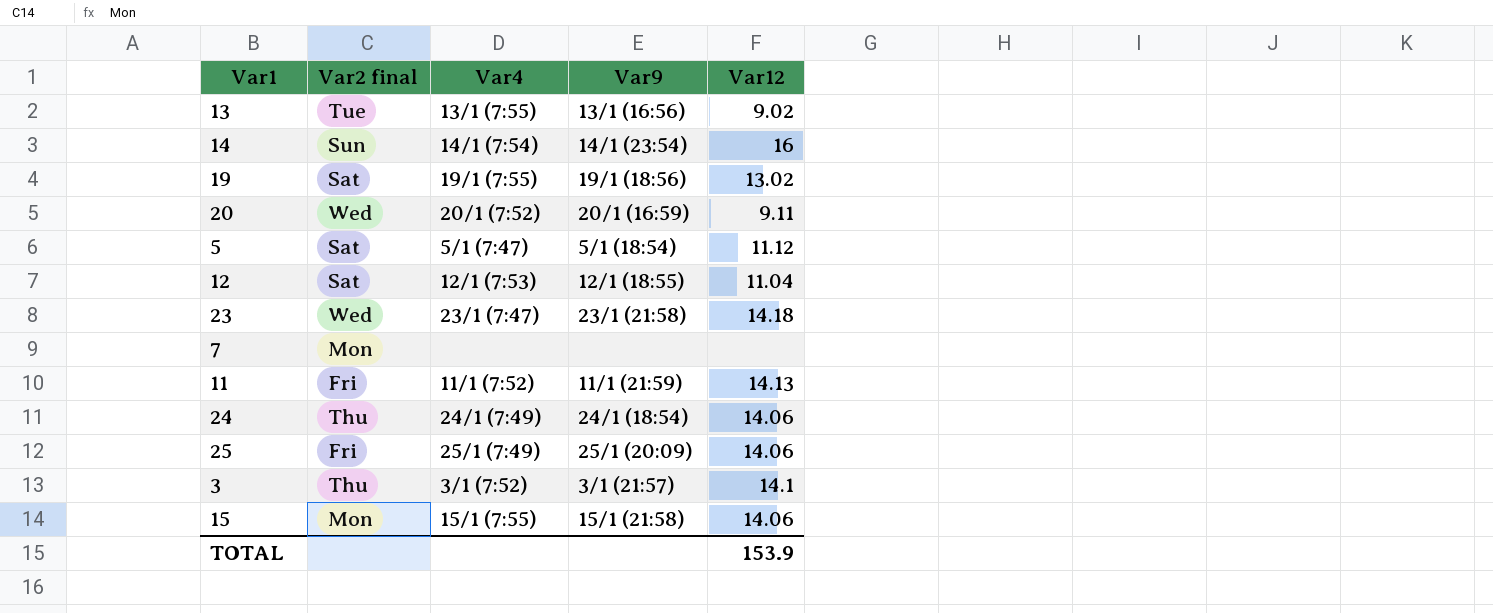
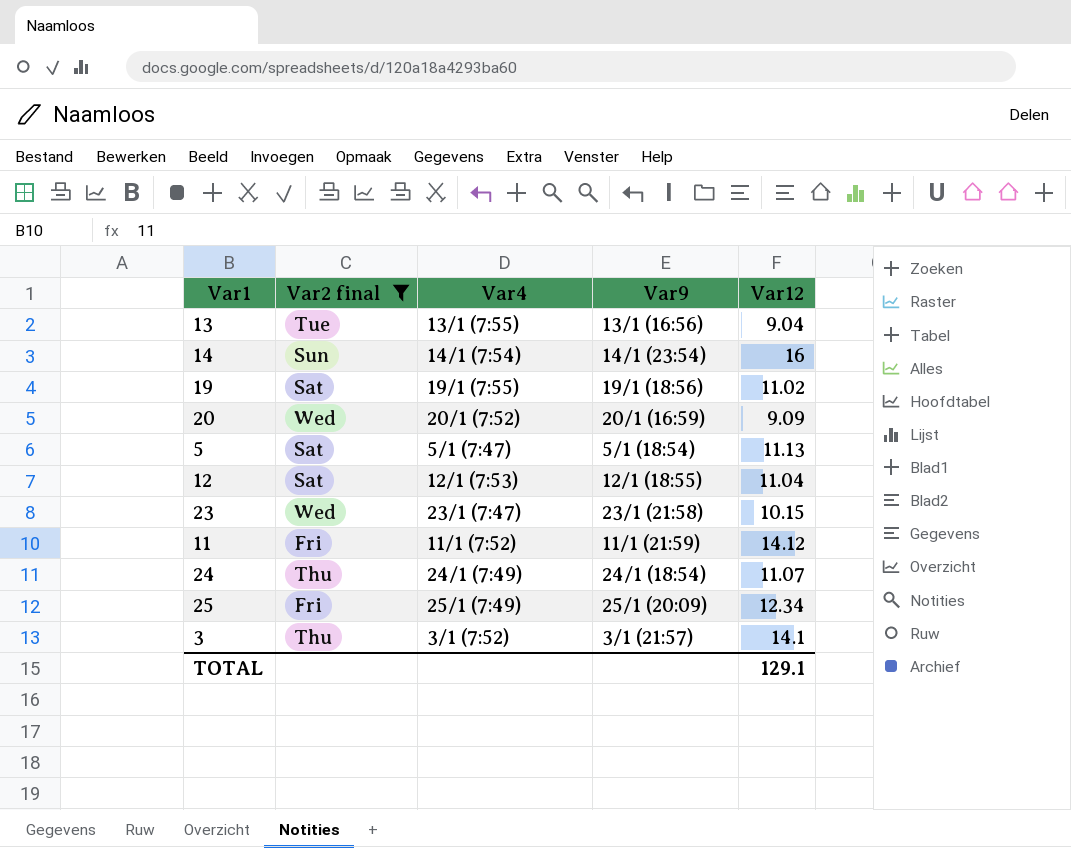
filter: none -> Var2 final != Mon
13 | Var12: 9.02 -> 9.04
19 | Var12: 13.02 -> 11.02
20 | Var12: 9.11 -> 9.09
5 | Var12: 11.12 -> 11.13
23 | Var12: 14.18 -> 10.15
11 | Var12: 14.13 -> 14.12
24 | Var12: 14.06 -> 11.07
25 | Var12: 14.06 -> 12.34
TOTAL | Var12: 153.9 -> 129.1

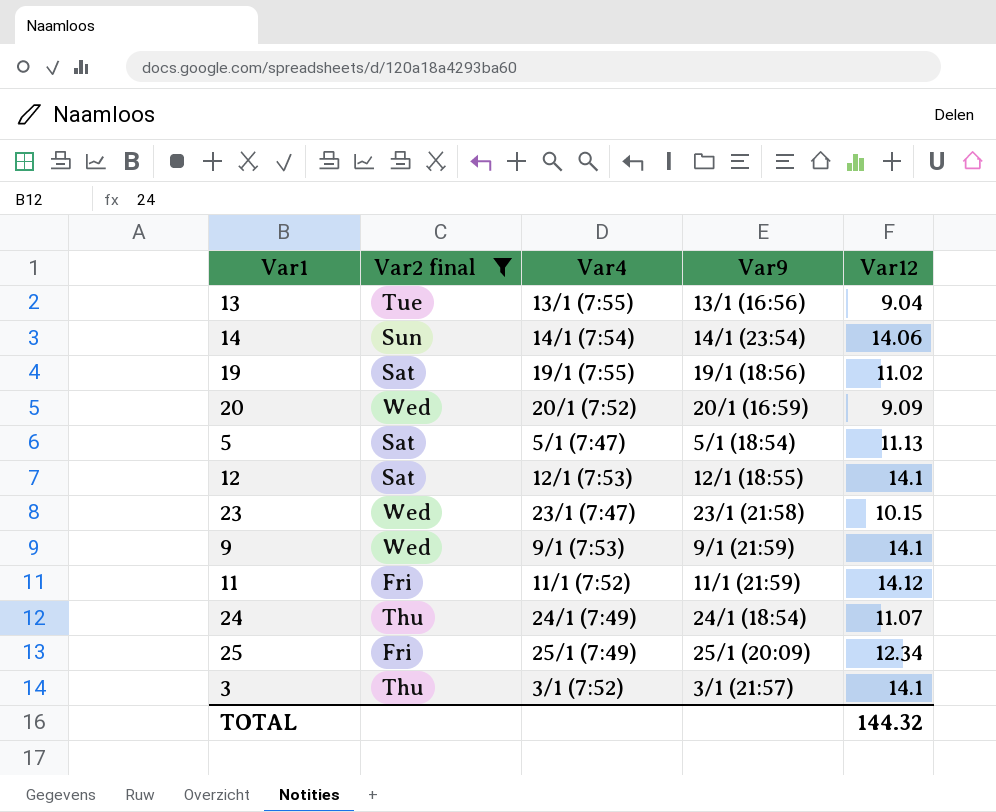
14 | Var12: 16 -> 14.06
12 | Var12: 11.04 -> 14.1
row 9: none -> Wed | 9/1 (7:53) | 9/1 (21:59) | 14.1
TOTAL | Var12: 129.1 -> 144.32

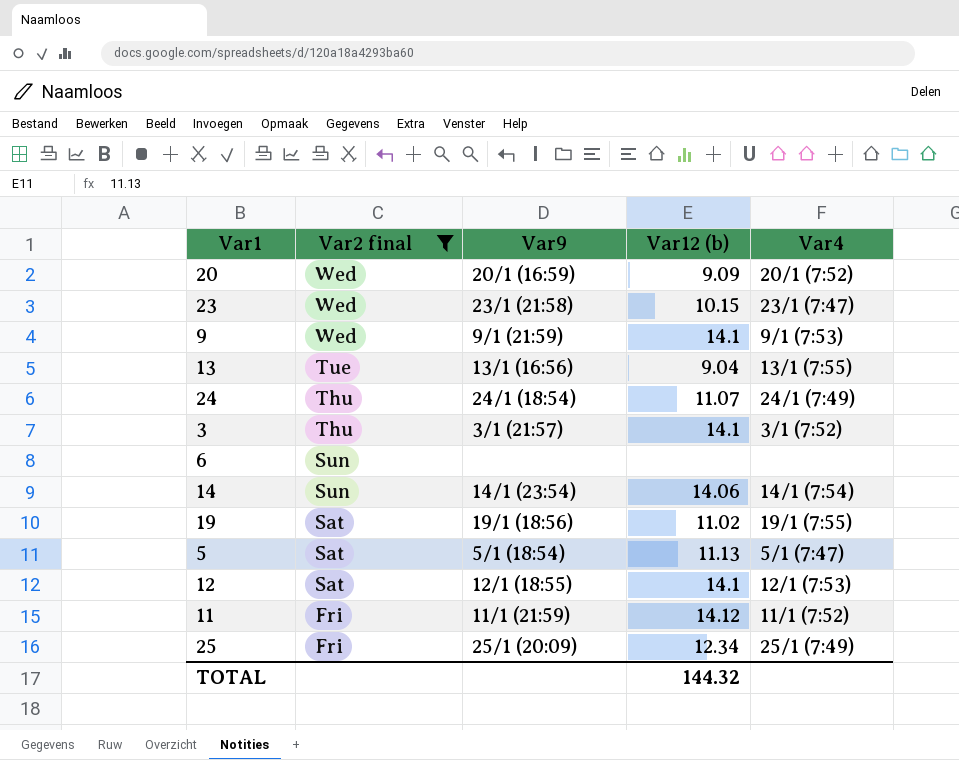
row order: none -> Var2 final descending
column name: Var12 -> Var12 (b)
column Var4 | position: 3 -> 5
row 6: none -> Sun | none | none | none

